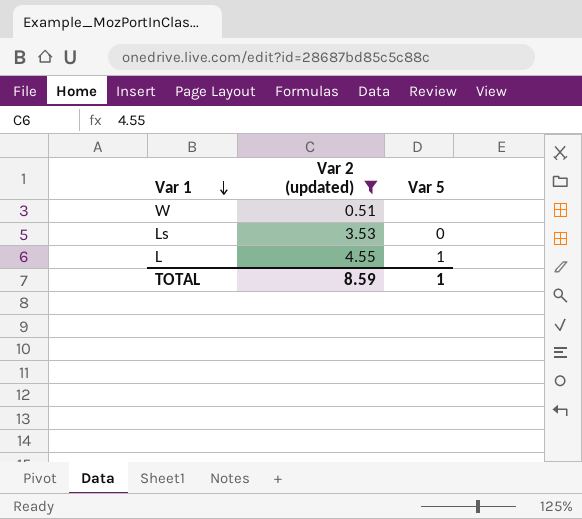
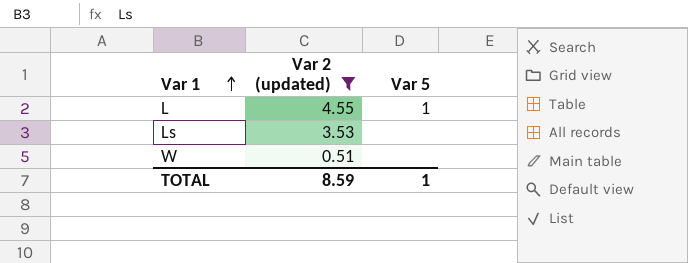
row order: Var 1 descending -> Var 1 ascending
Ls | Var 5: 0 -> none

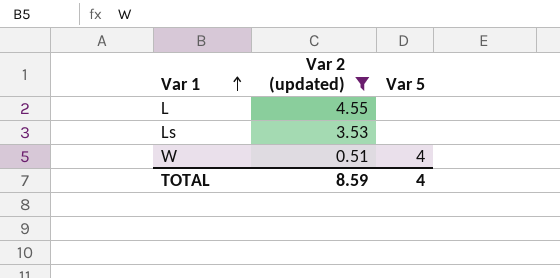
L | Var 5: 1 -> none
W | Var 5: none -> 4
TOTAL | Var 5: 1 -> 4

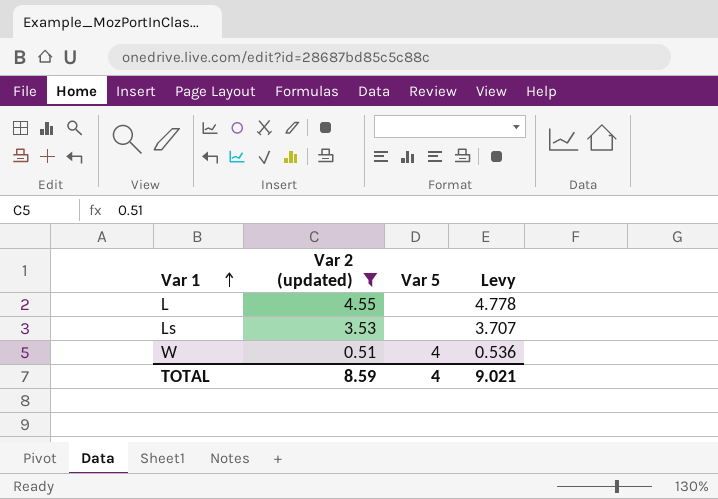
column Levy | formula: none -> [Var 2 (updated)] * 1.05

